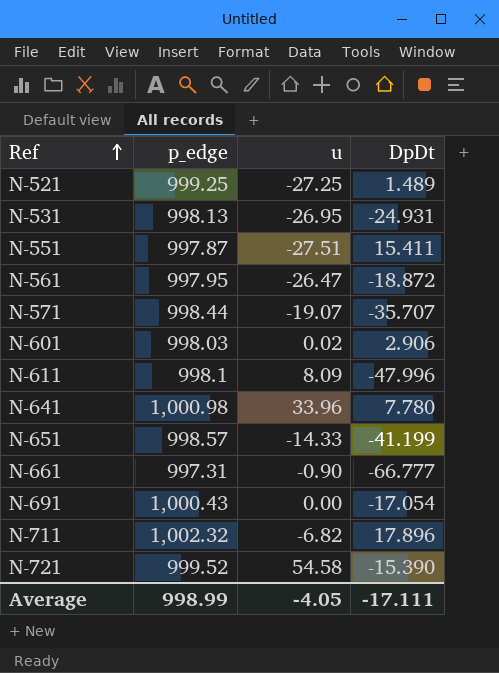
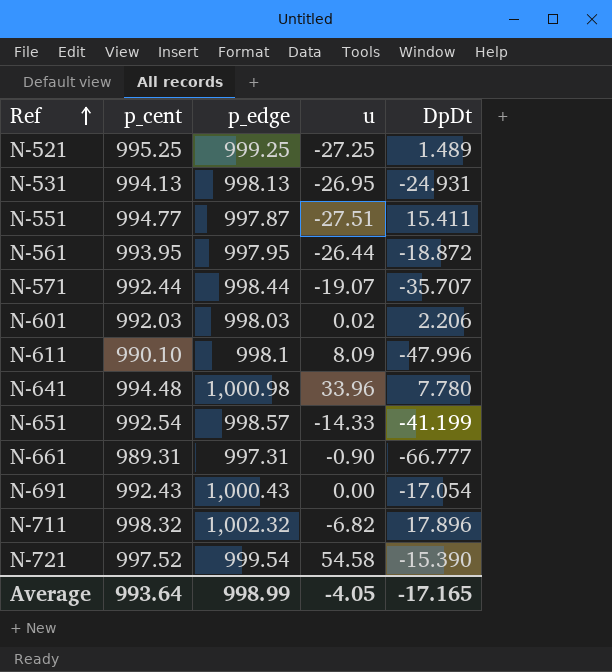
column p_cent | position: none -> 2
N-561 | u: -26.47 -> -26.44
N-601 | DpDt: 2.906 -> 2.206
N-721 | p_edge: 999.52 -> 999.54
Average | DpDt: -17.111 -> -17.165

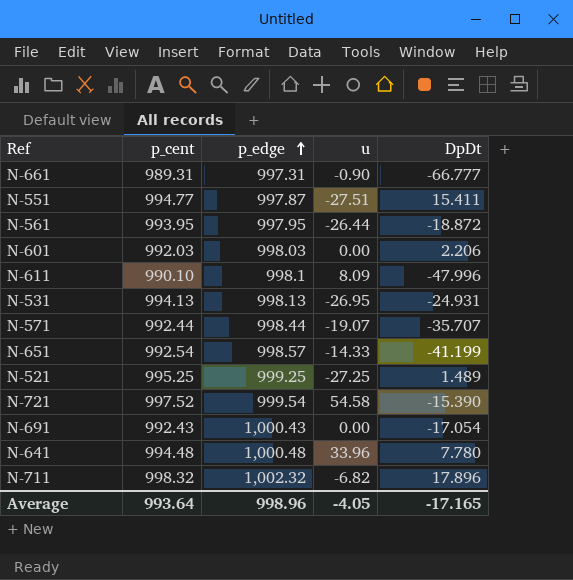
row order: Ref ascending -> p_edge ascending
N-601 | u: 0.02 -> 0.00
N-641 | p_edge: 1,000.98 -> 1,000.48
Average | p_edge: 998.99 -> 998.96

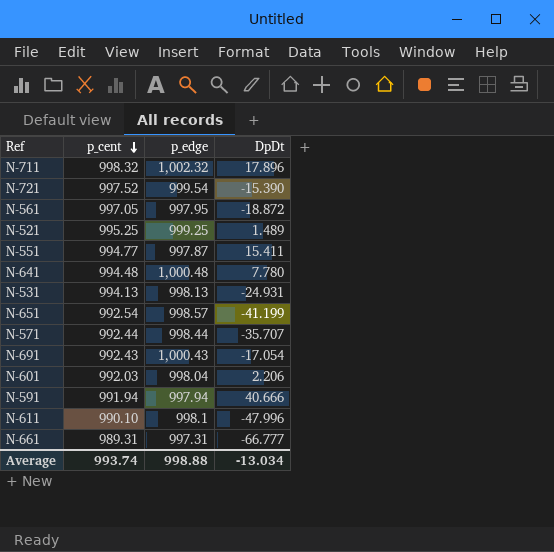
row order: p_edge ascending -> p_cent descending
column u | position: 4 -> none
N-561 | p_cent: 993.95 -> 997.05
N-601 | p_edge: 998.03 -> 998.04
row N-591: none -> 991.94 | 997.94 | 40.666
Average | p_cent: 993.64 -> 993.74
Average | p_edge: 998.96 -> 998.88
Average | DpDt: -17.165 -> -13.034

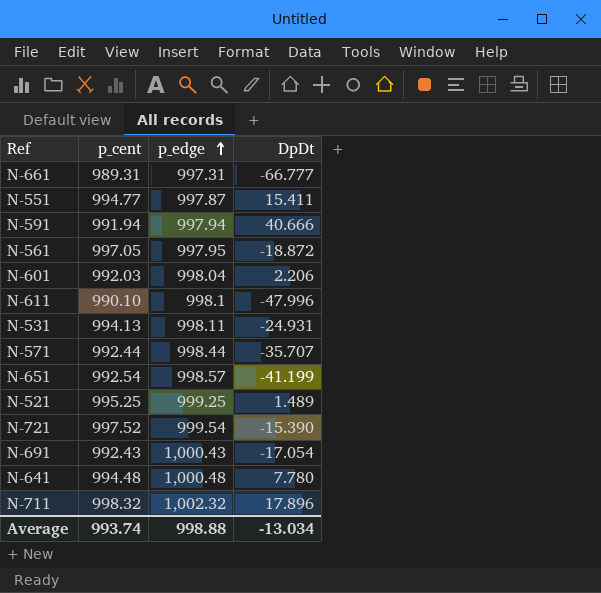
row order: p_cent descending -> p_edge ascending
N-531 | p_edge: 998.13 -> 998.11

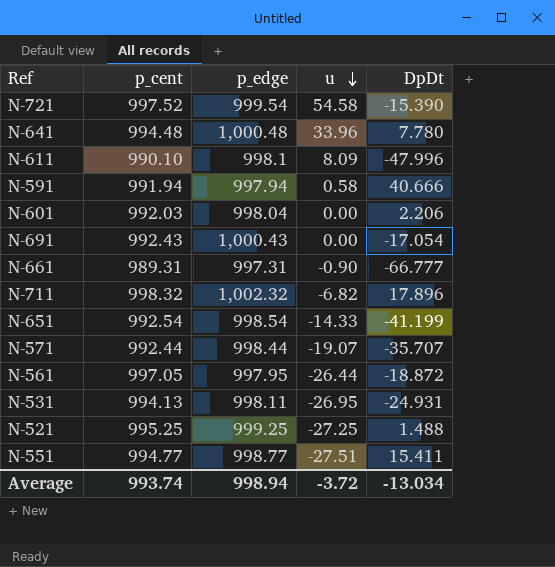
row order: p_edge ascending -> u descending
column u | position: none -> 4
N-651 | p_edge: 998.57 -> 998.54
N-521 | DpDt: 1.489 -> 1.488
N-551 | p_edge: 997.87 -> 998.77
Average | p_edge: 998.88 -> 998.94

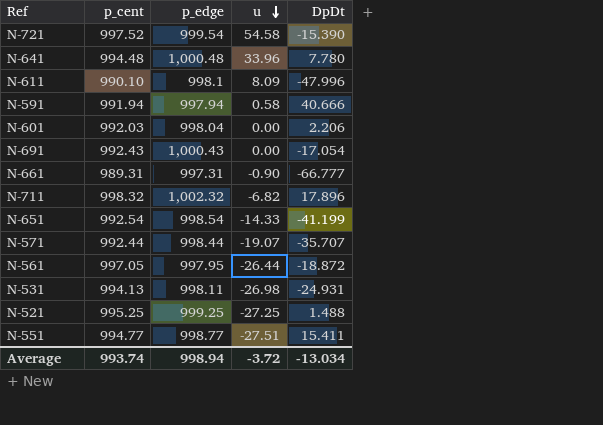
N-531 | u: -26.95 -> -26.98

